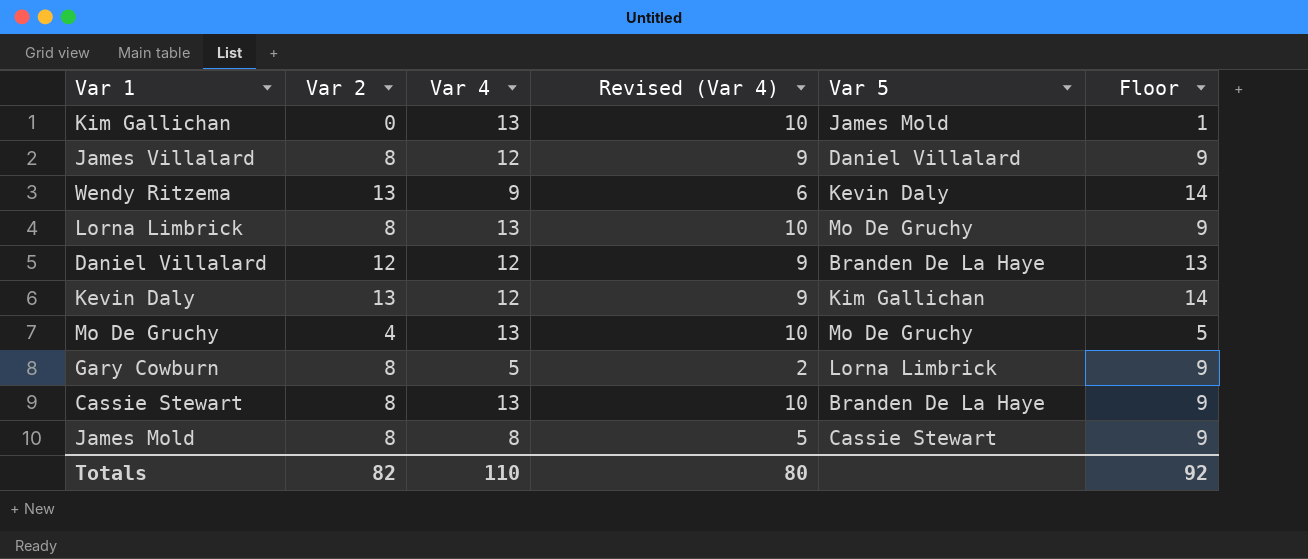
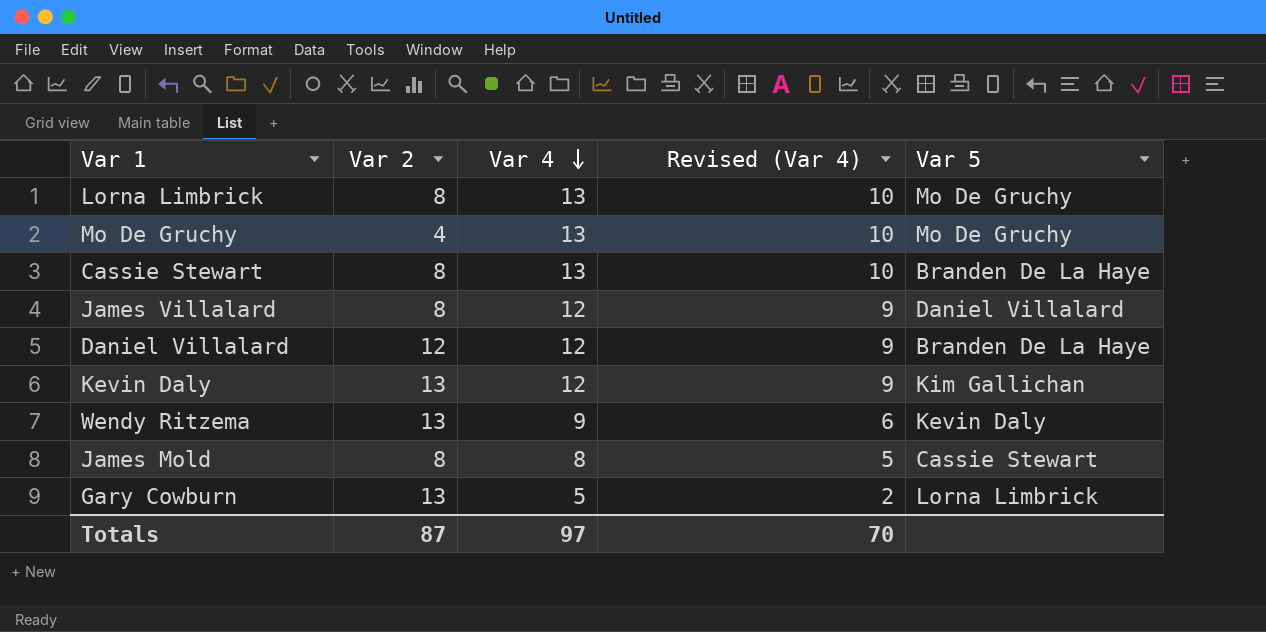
row order: none -> Var 4 descending
column Floor | formula: [Var 2] + 1 -> none
row Kim Gallichan: 0 | 13 | 10 | James Mold | 1 -> none
Gary Cowburn | Var 2: 8 -> 13
Totals | Var 2: 82 -> 87
Totals | Var 4: 110 -> 97
Totals | Revised (Var 4): 80 -> 70

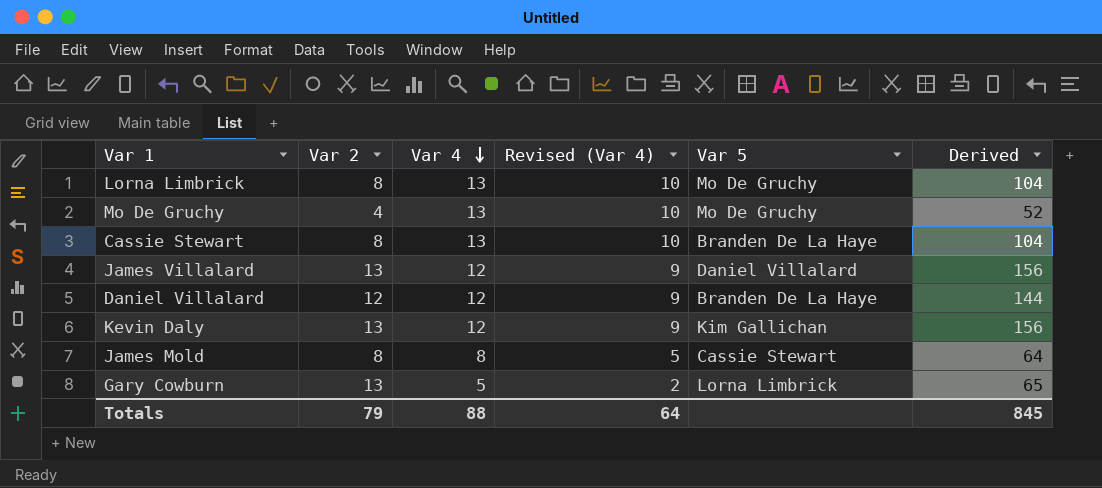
column Derived | formula: none -> [Var 2] * [Var 4]
row Wendy Ritzema: 13 | 9 | 6 | Kevin Daly -> none
James Villalard | Var 2: 8 -> 13
Totals | Var 2: 87 -> 79
Totals | Var 4: 97 -> 88
Totals | Revised (Var 4): 70 -> 64

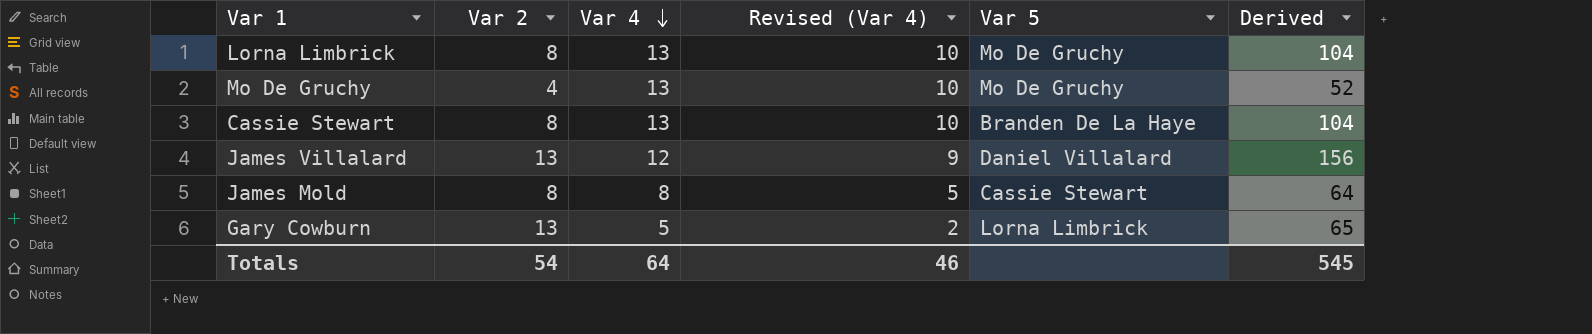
row Daniel Villalard: 12 | 12 | 9 | Branden De La Haye | 144 -> none
row Kevin Daly: 13 | 12 | 9 | Kim Gallichan | 156 -> none
Totals | Var 2: 79 -> 54
Totals | Var 4: 88 -> 64
Totals | Revised (Var 4): 64 -> 46
Totals | Derived: 845 -> 545

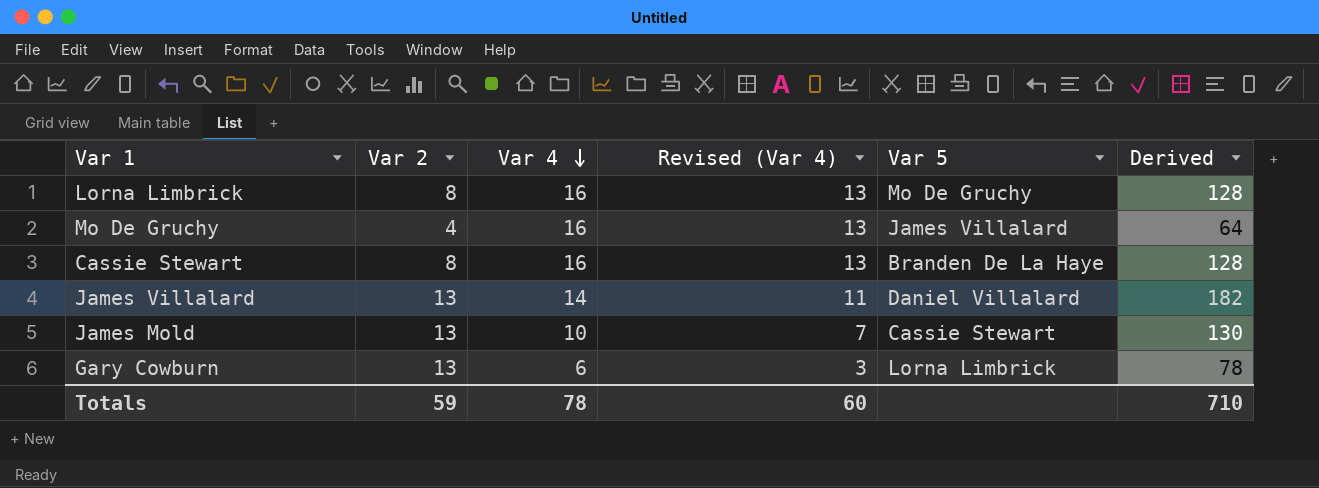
Lorna Limbrick | Var 4: 13 -> 16
Lorna Limbrick | Revised (Var 4): 10 -> 13
Lorna Limbrick | Derived: 104 -> 128
Mo De Gruchy | Var 4: 13 -> 16
Mo De Gruchy | Revised (Var 4): 10 -> 13
Mo De Gruchy | Var 5: Mo De Gruchy -> James Villalard
Mo De Gruchy | Derived: 52 -> 64
Cassie Stewart | Var 4: 13 -> 16
Cassie Stewart | Revised (Var 4): 10 -> 13
Cassie Stewart | Derived: 104 -> 128
James Villalard | Var 4: 12 -> 14
James Villalard | Revised (Var 4): 9 -> 11
James Villalard | Derived: 156 -> 182
James Mold | Var 2: 8 -> 13
James Mold | Var 4: 8 -> 10
James Mold | Revised (Var 4): 5 -> 7
James Mold | Derived: 64 -> 130
Gary Cowburn | Var 4: 5 -> 6
Gary Cowburn | Revised (Var 4): 2 -> 3
Gary Cowburn | Derived: 65 -> 78
Totals | Var 2: 54 -> 59
Totals | Var 4: 64 -> 78
Totals | Revised (Var 4): 46 -> 60
Totals | Derived: 545 -> 710

